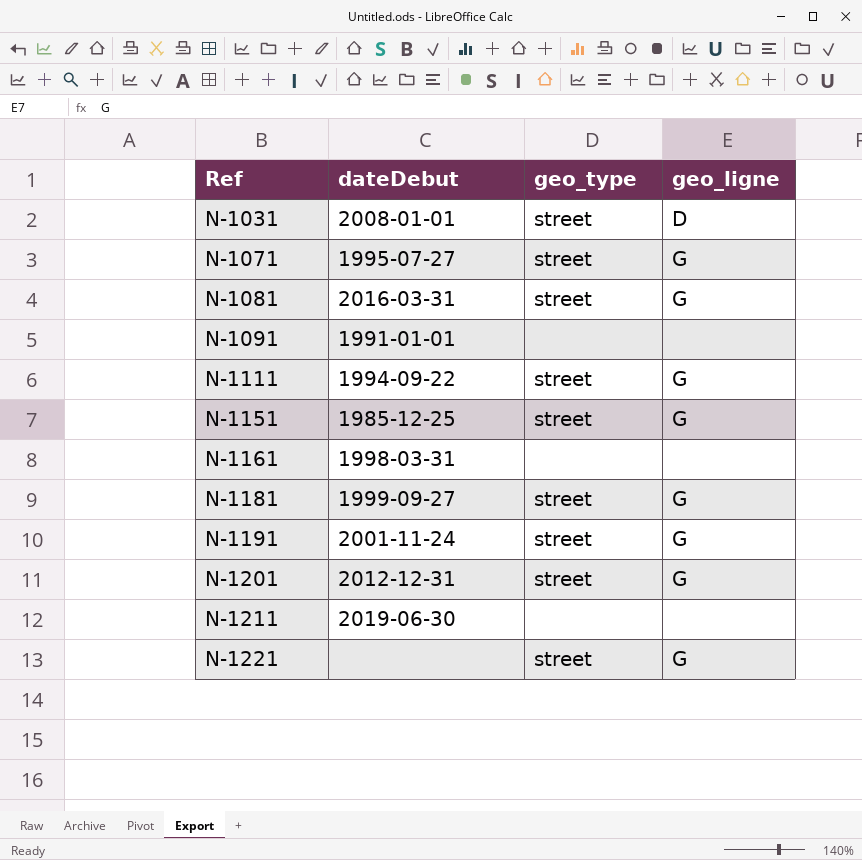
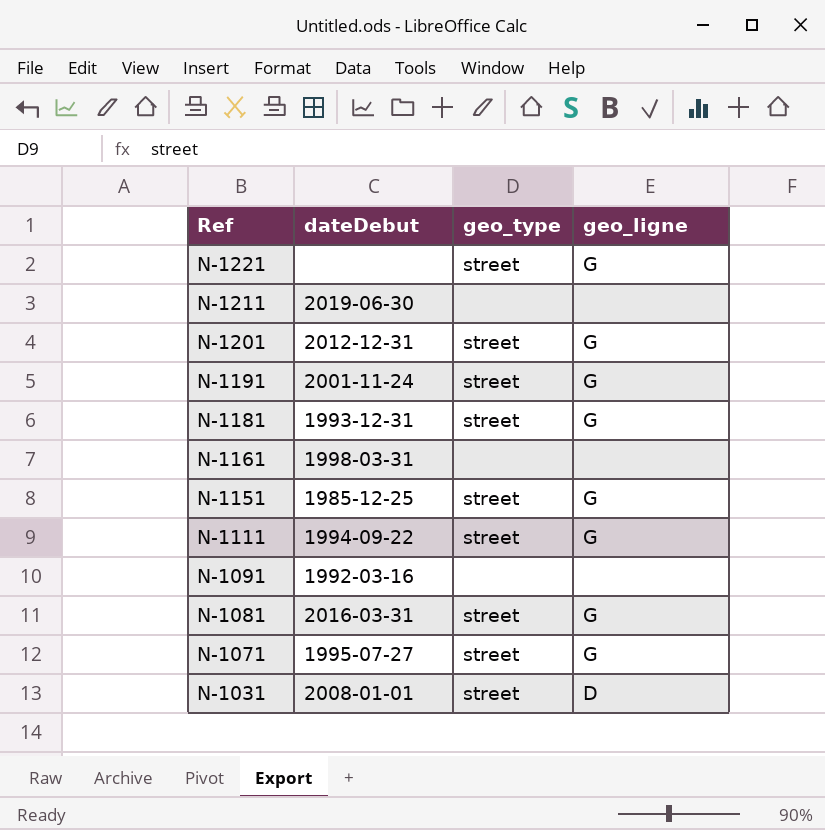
row order: Ref ascending -> Ref descending
N-1181 | dateDebut: 1999-09-27 -> 1993-12-31
N-1091 | dateDebut: 1991-01-01 -> 1992-03-16

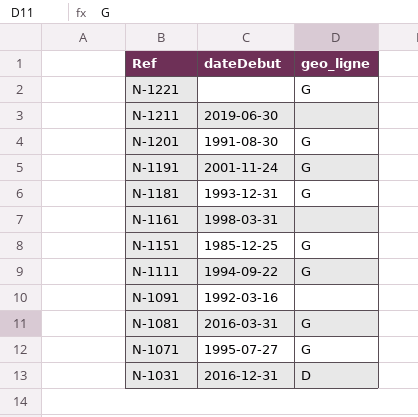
column geo_type | position: 3 -> none
N-1201 | dateDebut: 2012-12-31 -> 1991-08-30
N-1031 | dateDebut: 2008-01-01 -> 2016-12-31

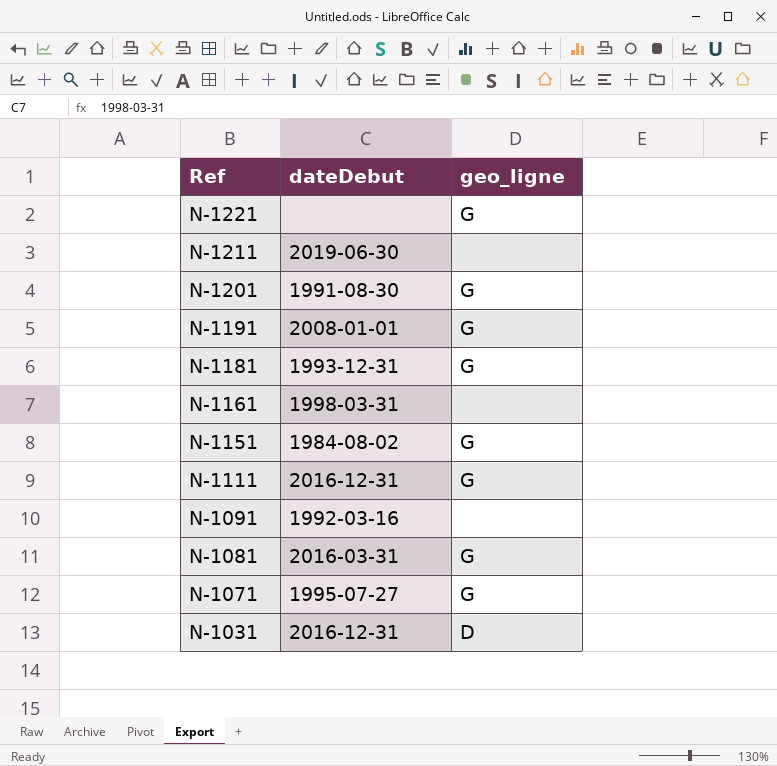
N-1191 | dateDebut: 2001-11-24 -> 2008-01-01
N-1151 | dateDebut: 1985-12-25 -> 1984-08-02
N-1111 | dateDebut: 1994-09-22 -> 2016-12-31

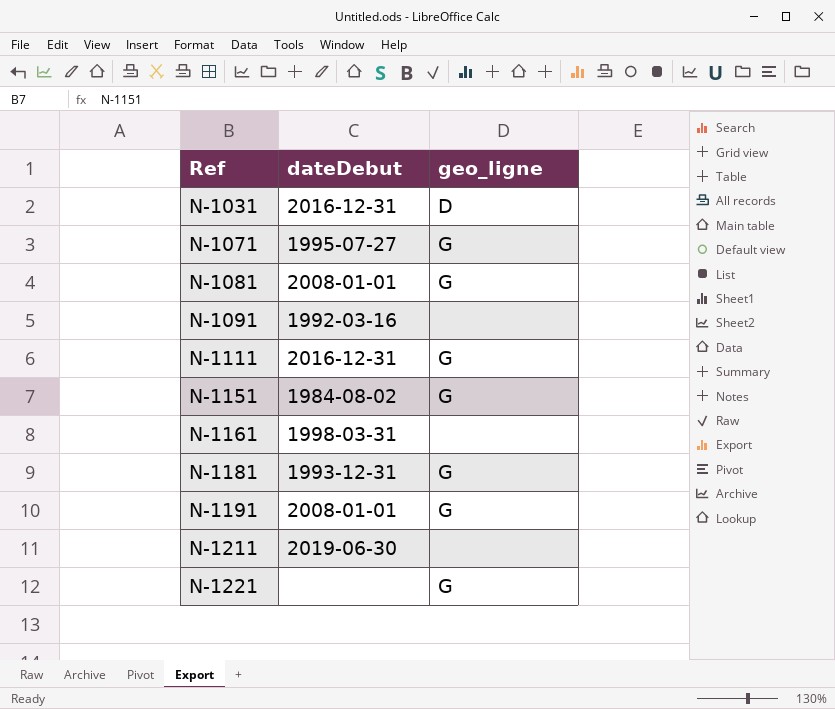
row order: Ref descending -> Ref ascending
row N-1201: 1991-08-30 | G -> none
N-1081 | dateDebut: 2016-03-31 -> 2008-01-01

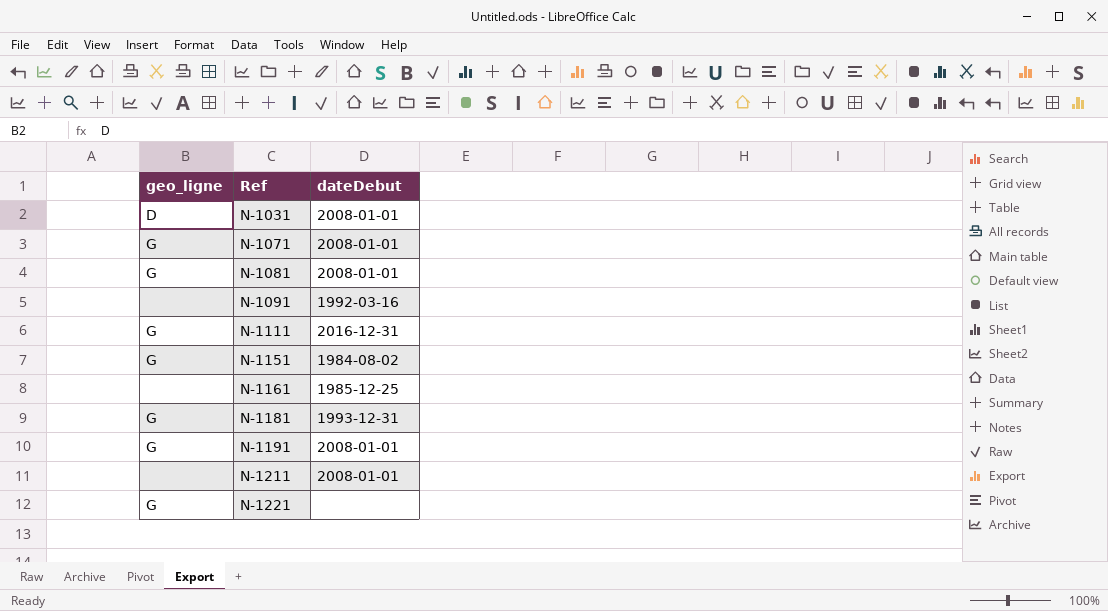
column geo_ligne | position: 3 -> 1
N-1031 | dateDebut: 2016-12-31 -> 2008-01-01
N-1071 | dateDebut: 1995-07-27 -> 2008-01-01
N-1161 | dateDebut: 1998-03-31 -> 1985-12-25
N-1211 | dateDebut: 2019-06-30 -> 2008-01-01

